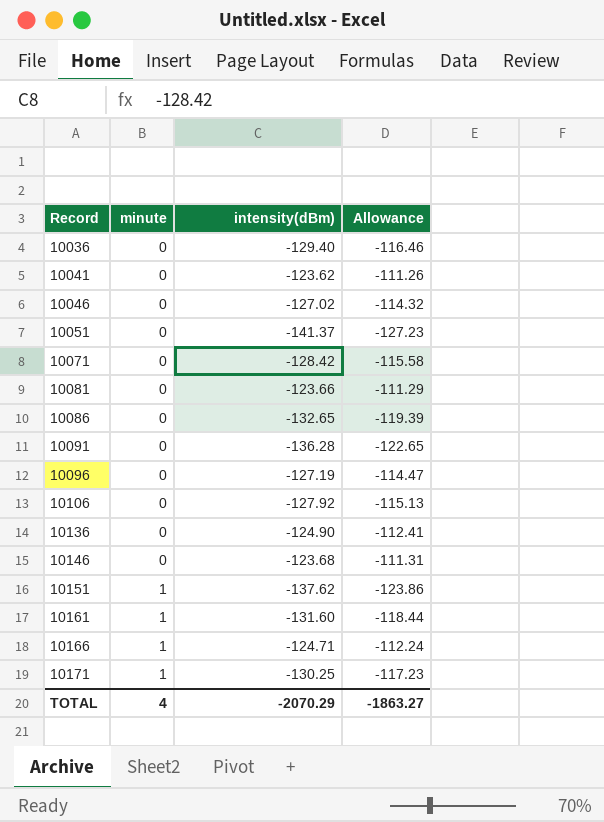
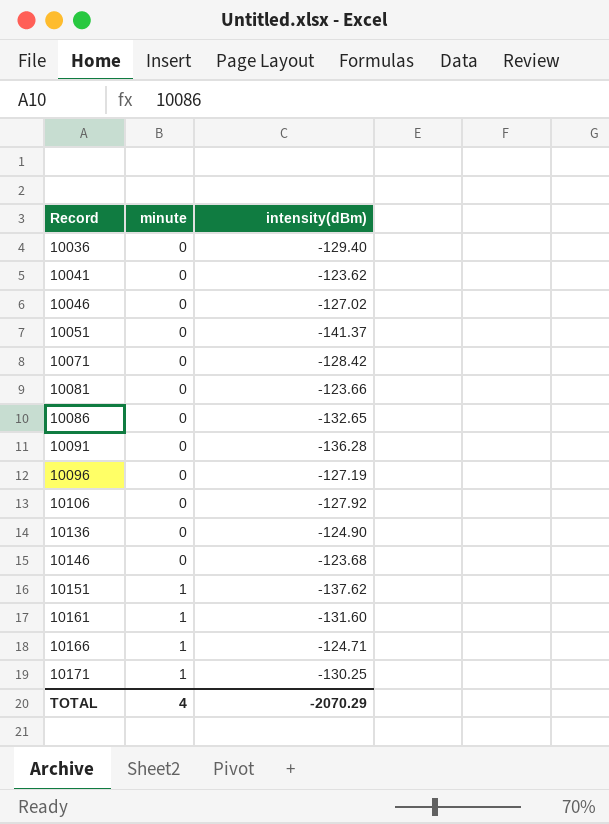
column Allowance | formula: [intensity(dBm)] * 0.9 -> none

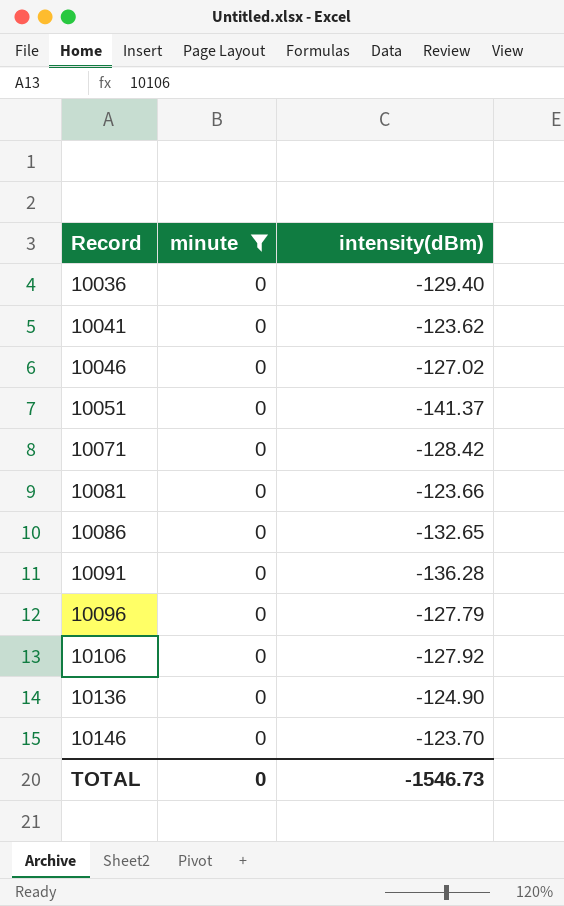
filter: none -> minute = 0
10096 | intensity(dBm): -127.19 -> -127.79
10146 | intensity(dBm): -123.68 -> -123.70
TOTAL | minute: 4 -> 0
TOTAL | intensity(dBm): -2070.29 -> -1546.73

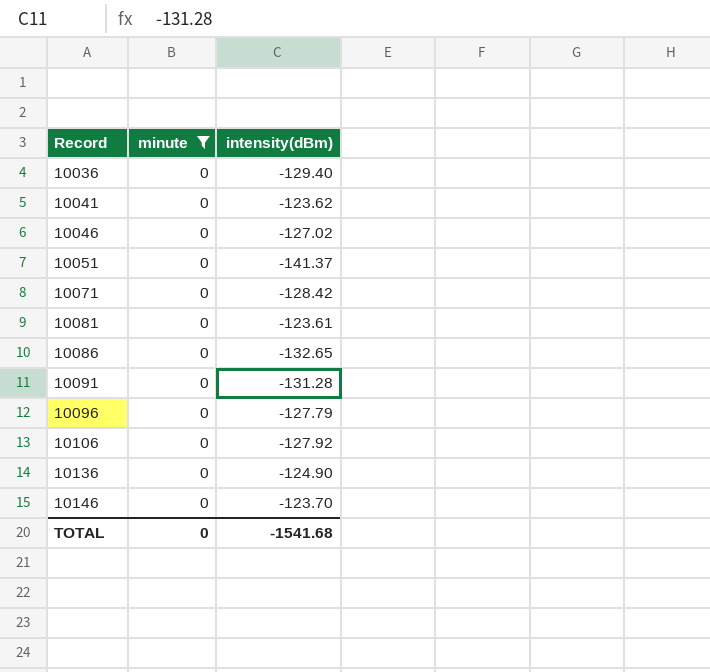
10081 | intensity(dBm): -123.66 -> -123.61
10091 | intensity(dBm): -136.28 -> -131.28
TOTAL | intensity(dBm): -1546.73 -> -1541.68

